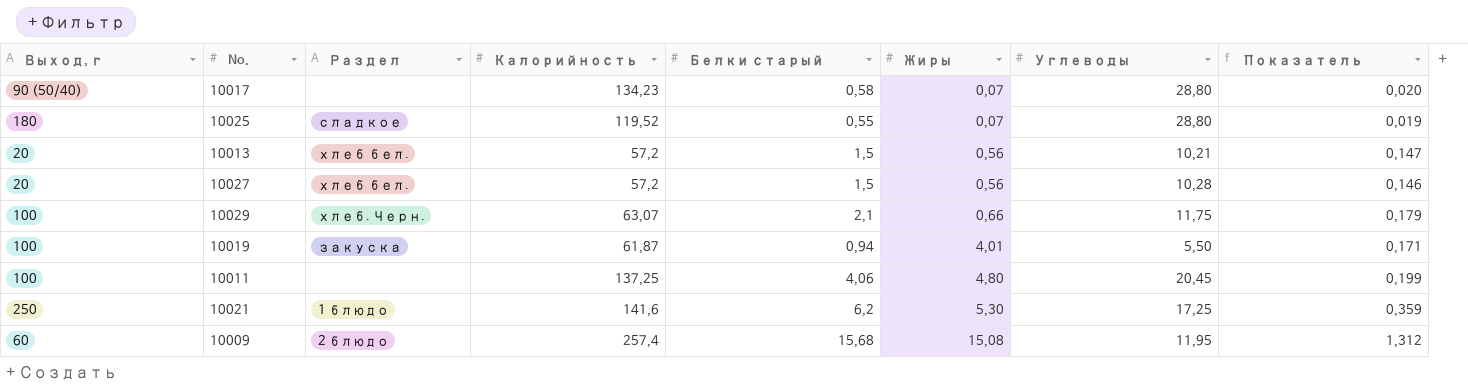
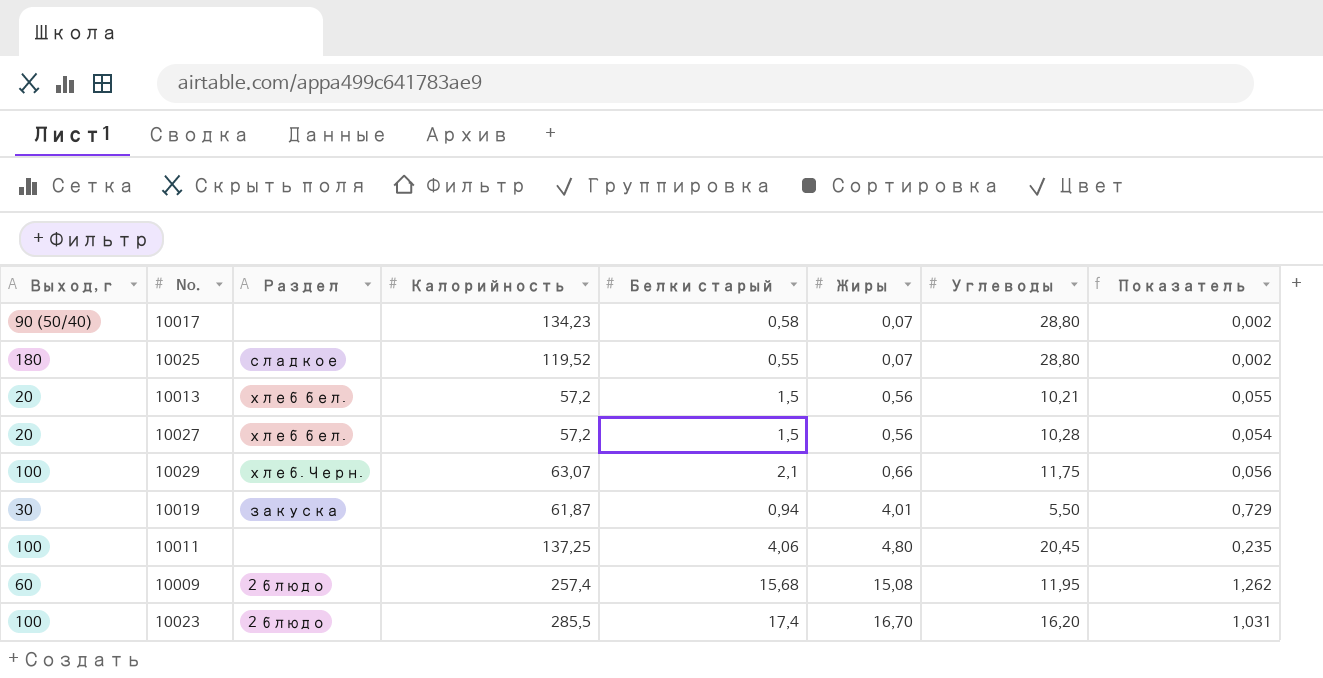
column Показатель | formula: [Белки старый] / [Углеводы] -> [Жиры] / [Углеводы]
row 10021: 250 | 1 блюдо | 141,6 | 6,2 | 5,30 | 17,25 | 0,359 -> none
10019 | Выход, г: 100 -> 30
row 10023: none -> 100 | 2 блюдо | 285,5 | 17,4 | 16,70 | 16,20 | 1,031

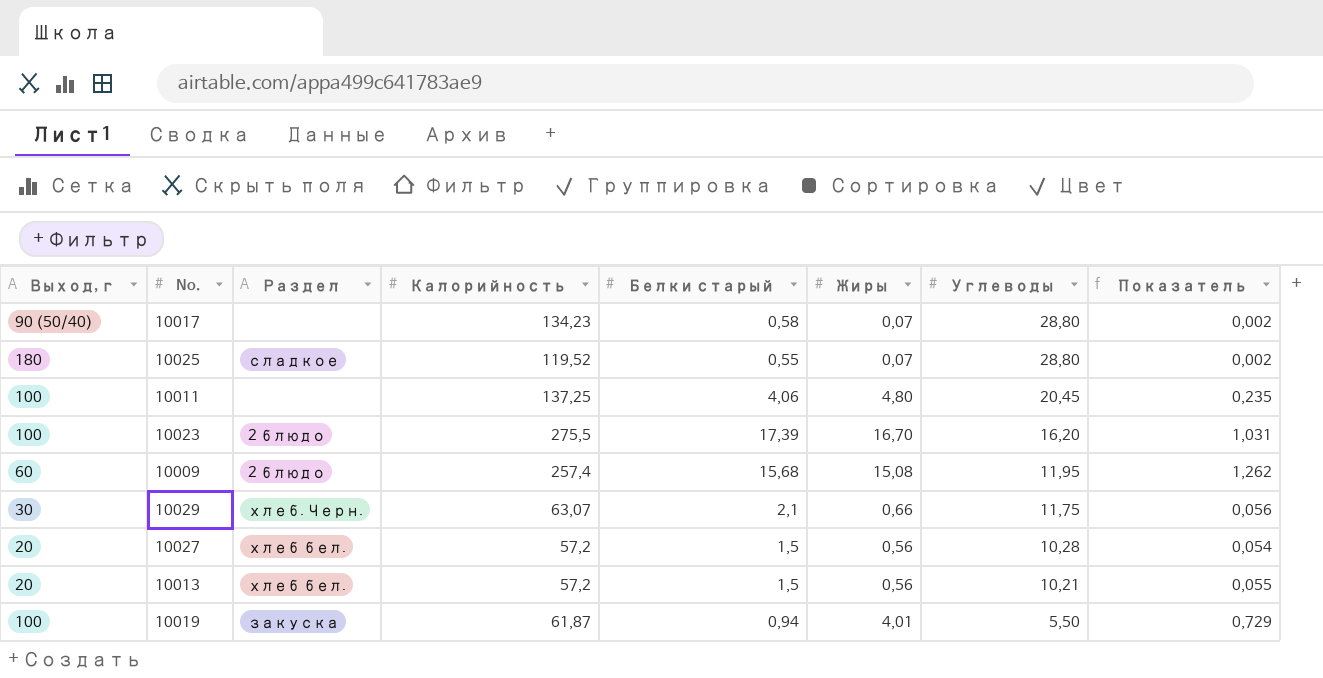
row order: Жиры ascending -> Углеводы descending
10023 | Калорийность: 285,5 -> 275,5
10023 | Белки старый: 17,4 -> 17,39
10029 | Выход, г: 100 -> 30
10019 | Выход, г: 30 -> 100

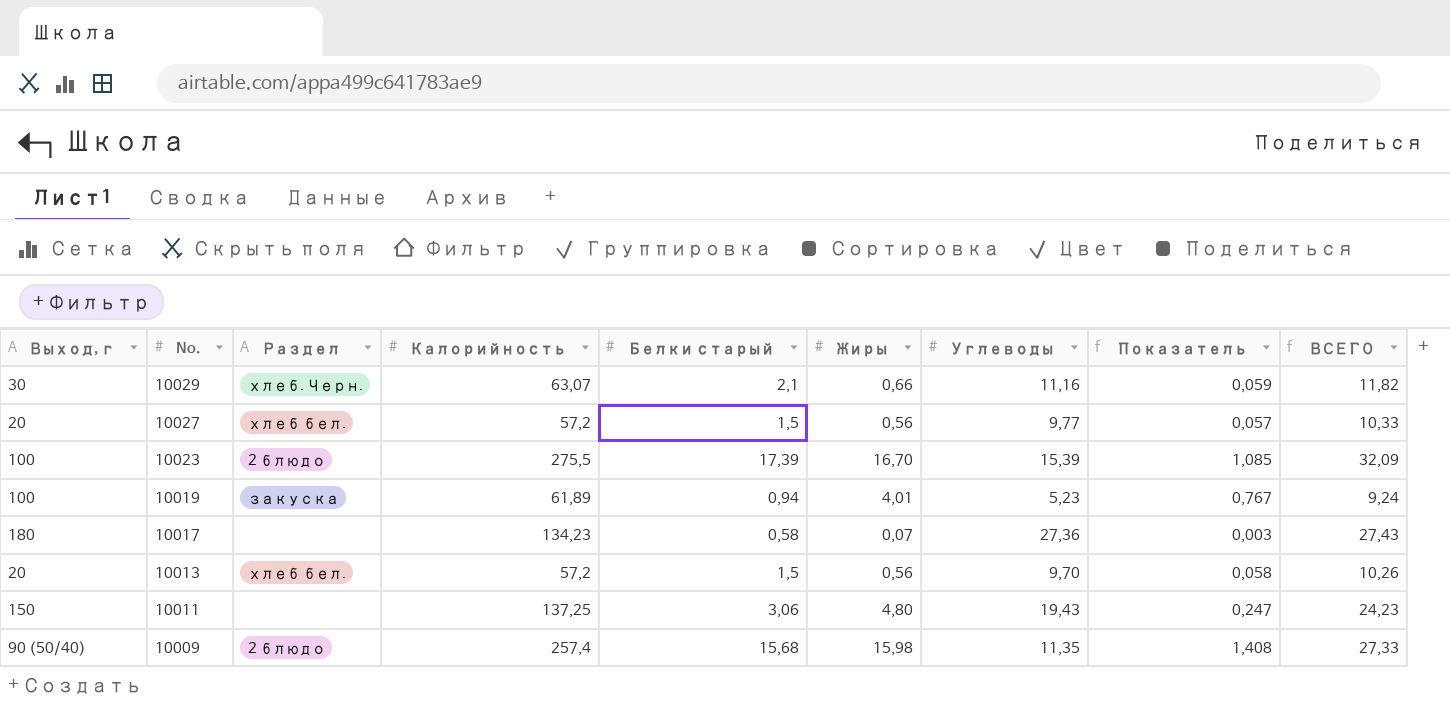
row order: Углеводы descending -> No. descending
column ВСЕГО | formula: none -> [Жиры] + [Углеводы]
row 10025: 180 | сладкое | 119,52 | 0,55 | 0,07 | 28,80 | 0,002 -> none
10029 | Углеводы: 11,75 -> 11,16
10029 | Показатель: 0,056 -> 0,059
10027 | Углеводы: 10,28 -> 9,77
10027 | Показатель: 0,054 -> 0,057
10023 | Углеводы: 16,20 -> 15,39
10023 | Показатель: 1,031 -> 1,085
10019 | Калорийность: 61,87 -> 61,89
10019 | Углеводы: 5,50 -> 5,23
10019 | Показатель: 0,729 -> 0,767
10017 | Выход, г: 90 (50/40) -> 180
10017 | Углеводы: 28,80 -> 27,36
10017 | Показатель: 0,002 -> 0,003
10013 | Углеводы: 10,21 -> 9,70
10013 | Показатель: 0,055 -> 0,058
10011 | Выход, г: 100 -> 150
10011 | Белки старый: 4,06 -> 3,06
10011 | Углеводы: 20,45 -> 19,43
10011 | Показатель: 0,235 -> 0,247
10009 | Выход, г: 60 -> 90 (50/40)
10009 | Жиры: 15,08 -> 15,98
10009 | Углеводы: 11,95 -> 11,35
10009 | Показатель: 1,262 -> 1,408

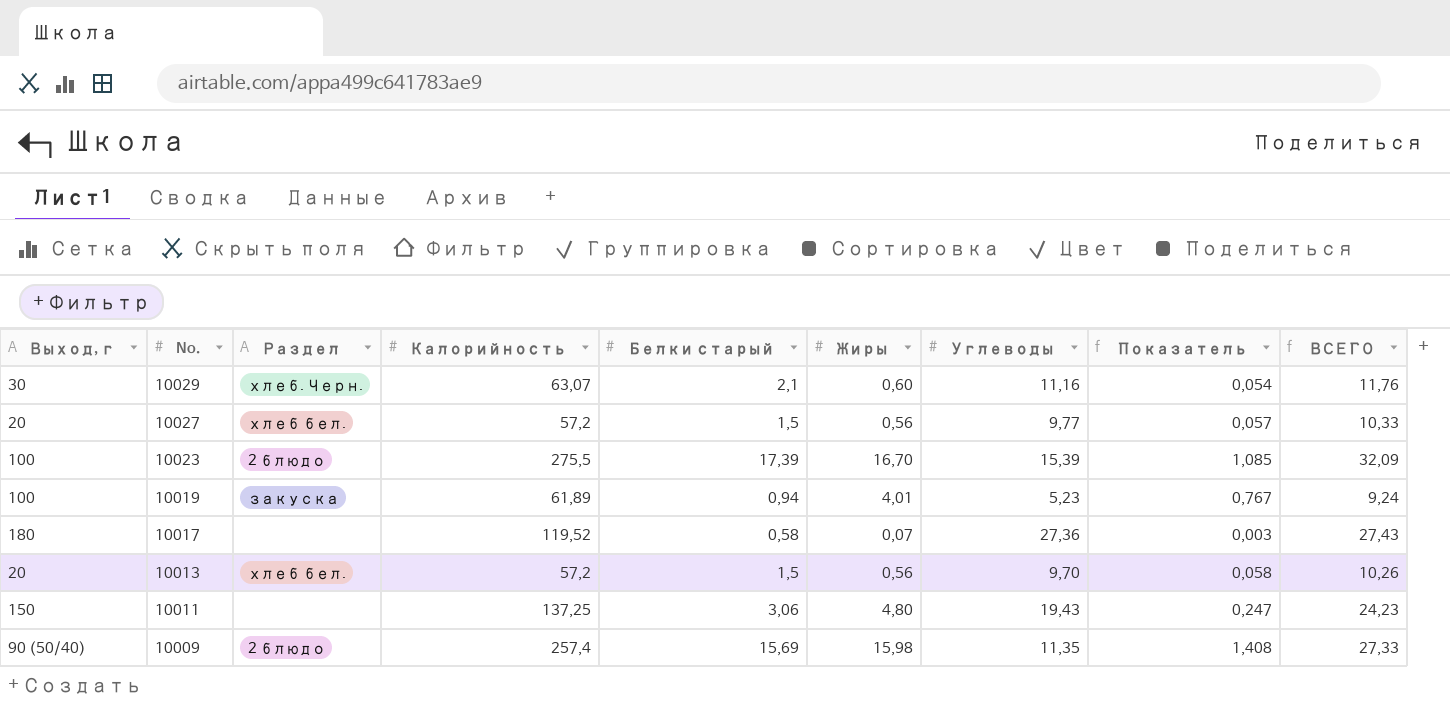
10029 | Жиры: 0,66 -> 0,60
10029 | Показатель: 0,059 -> 0,054
10029 | ВСЕГО: 11,82 -> 11,76
10017 | Калорийность: 134,23 -> 119,52
10009 | Белки старый: 15,68 -> 15,69

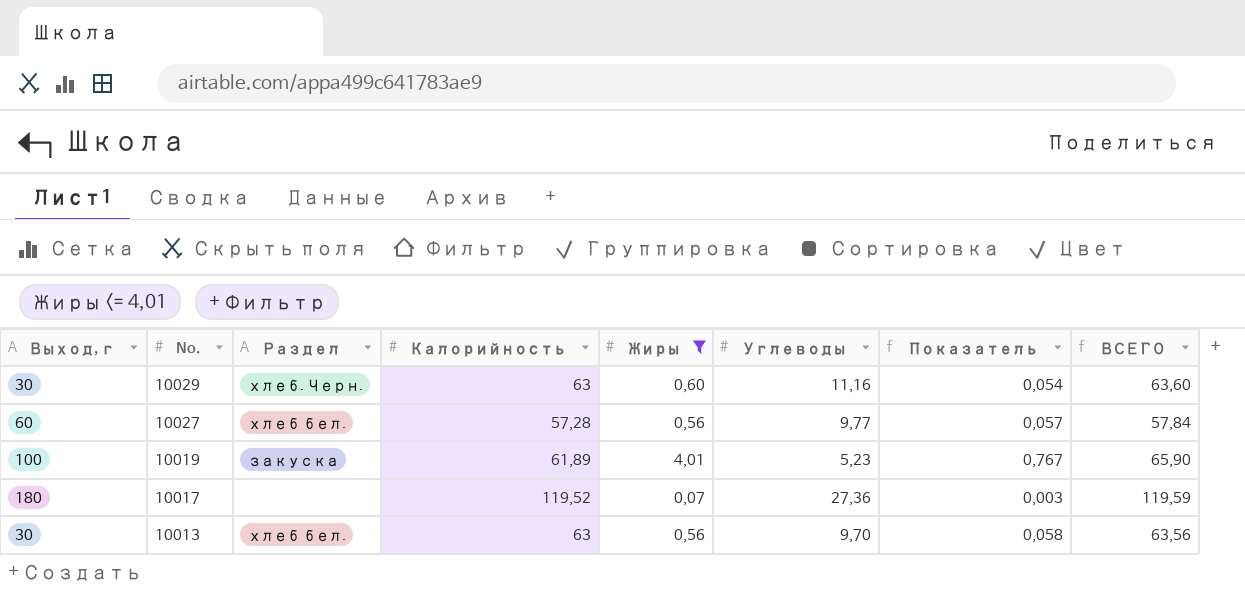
filter: none -> Жиры <= 4,01
column Белки старый | position: 5 -> none
column ВСЕГО | formula: [Жиры] + [Углеводы] -> [Калорийность] + [Жиры]
10029 | Калорийность: 63,07 -> 63
10027 | Выход, г: 20 -> 60
10027 | Калорийность: 57,2 -> 57,28
10013 | Выход, г: 20 -> 30
10013 | Калорийность: 57,2 -> 63

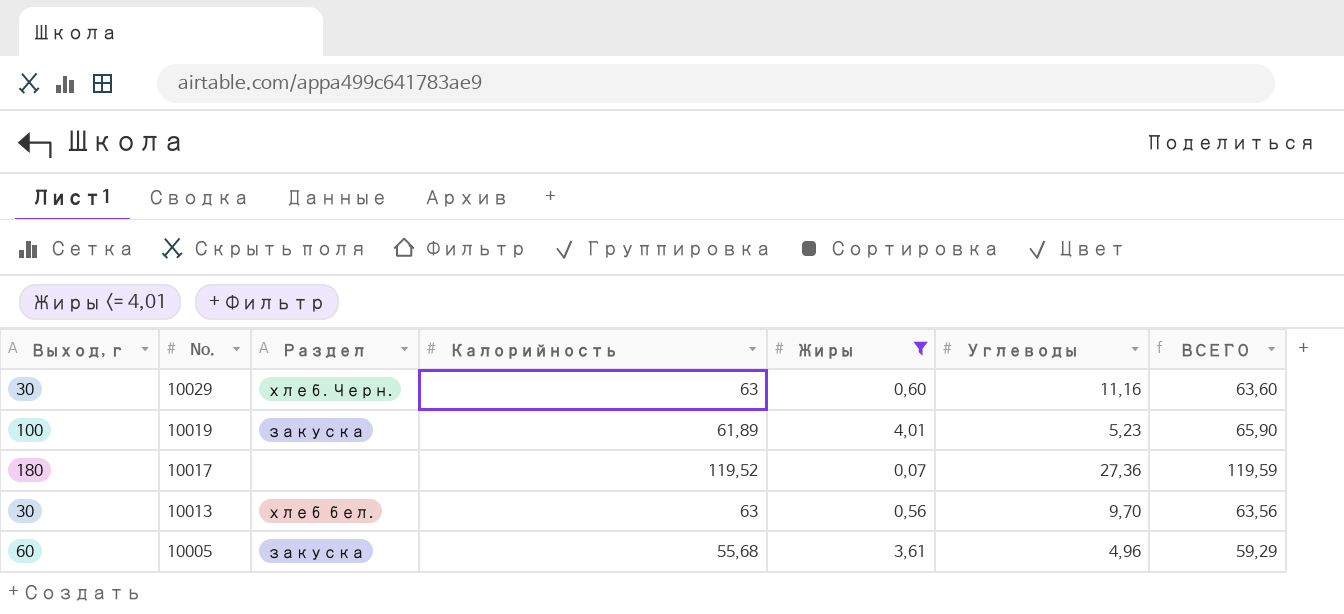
column Показатель | formula: [Жиры] / [Углеводы] -> none
row 10027: 60 | хлеб бел. | 57,28 | 0,56 | 9,77 | 0,057 | 57,84 -> none
row 10005: none -> 60 | закуска | 55,68 | 3,61 | 4,96 | 59,29

